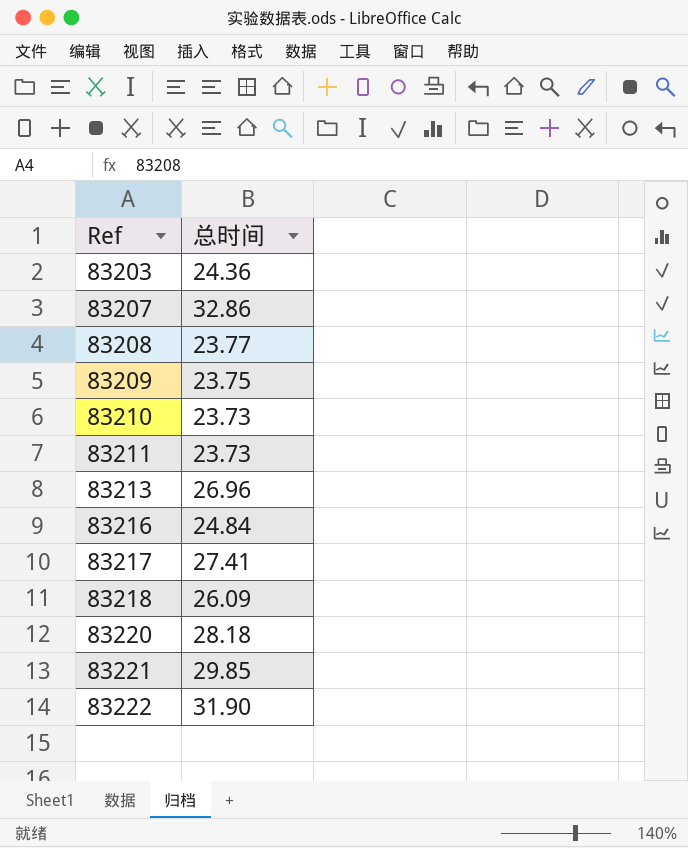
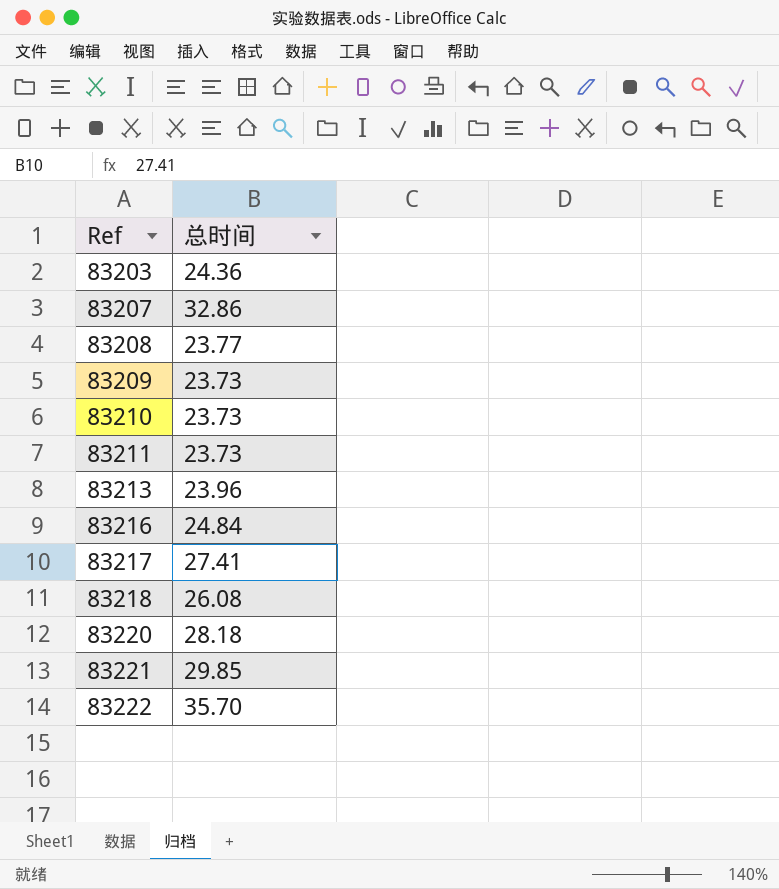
83209 | 总时间: 23.75 -> 23.73
83213 | 总时间: 26.96 -> 23.96
83218 | 总时间: 26.09 -> 26.08
83222 | 总时间: 31.90 -> 35.70

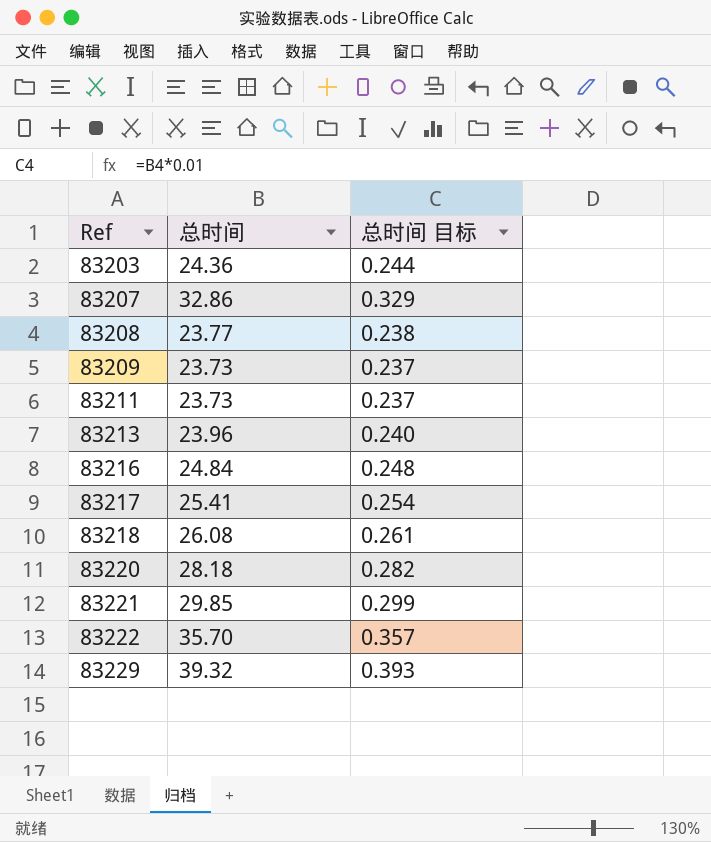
column 总时间 目标 | formula: none -> [总时间] * 0.01
row 83210: 23.73 -> none
83217 | 总时间: 27.41 -> 25.41
row 83229: none -> 39.32 | 0.393

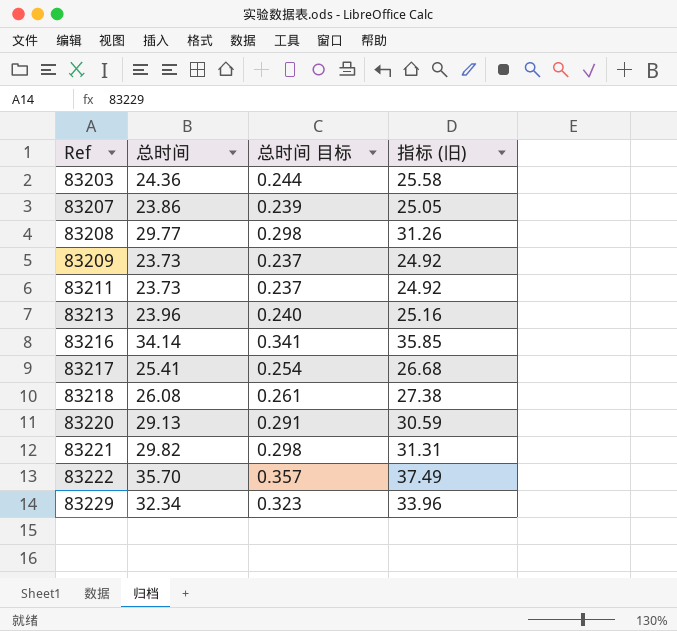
column 指标 (旧) | formula: none -> [总时间] * 1.05
83207 | 总时间: 32.86 -> 23.86
83207 | 总时间 目标: 0.329 -> 0.239
83208 | 总时间: 23.77 -> 29.77
83208 | 总时间 目标: 0.238 -> 0.298
83216 | 总时间: 24.84 -> 34.14
83216 | 总时间 目标: 0.248 -> 0.341
83220 | 总时间: 28.18 -> 29.13
83220 | 总时间 目标: 0.282 -> 0.291
83221 | 总时间: 29.85 -> 29.82
83221 | 总时间 目标: 0.299 -> 0.298
83229 | 总时间: 39.32 -> 32.34
83229 | 总时间 目标: 0.393 -> 0.323

